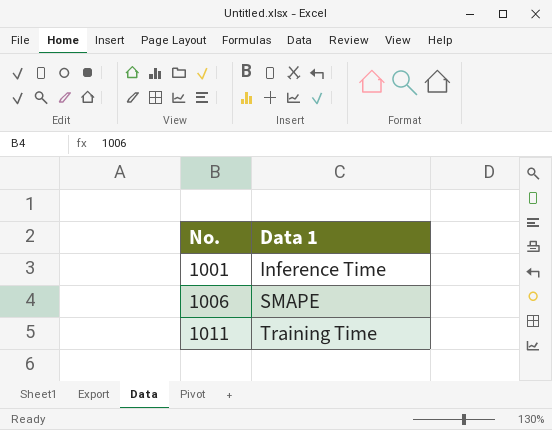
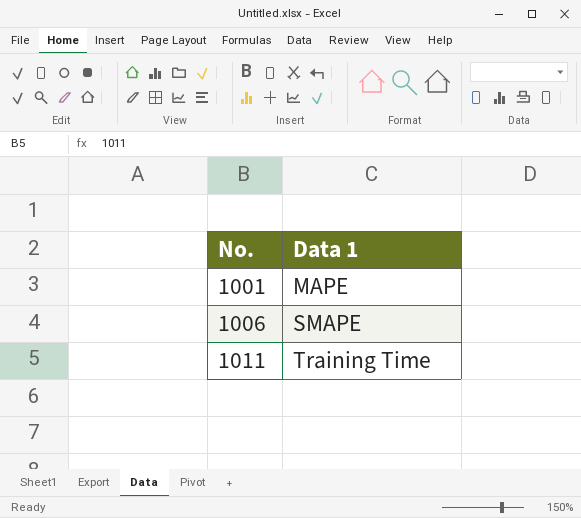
1001 | Data 1: Inference Time -> MAPE

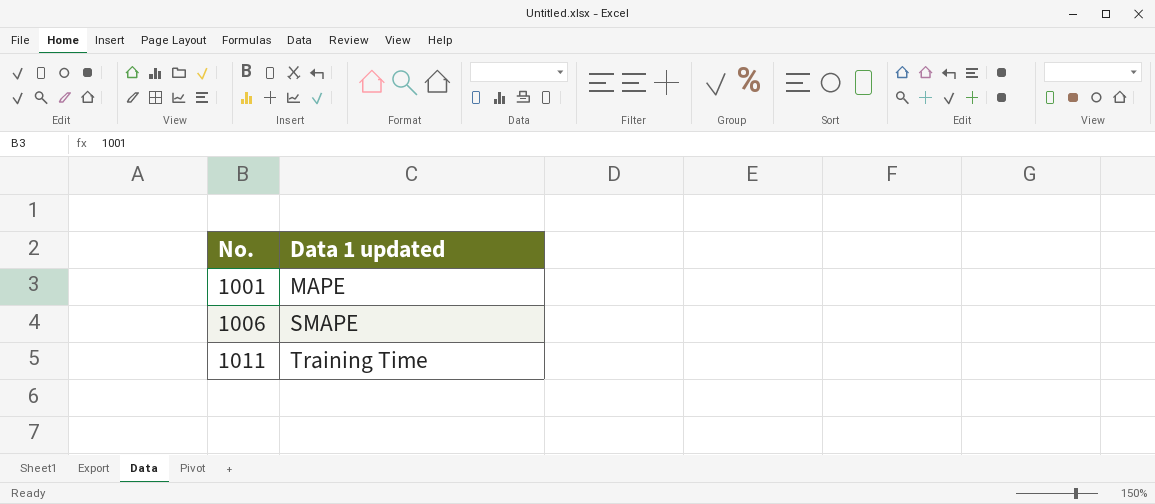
column name: Data 1 -> Data 1 updated

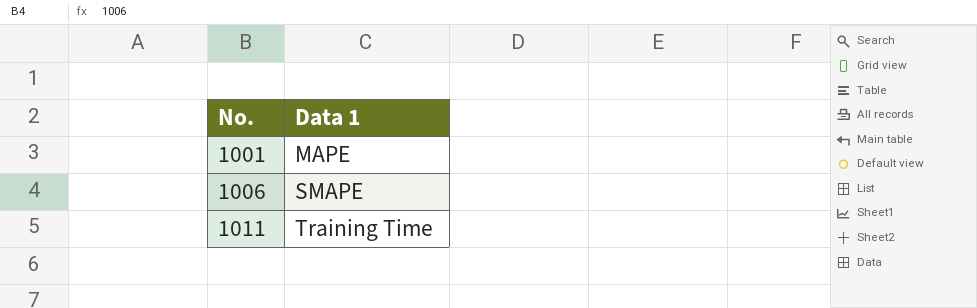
column name: Data 1 updated -> Data 1

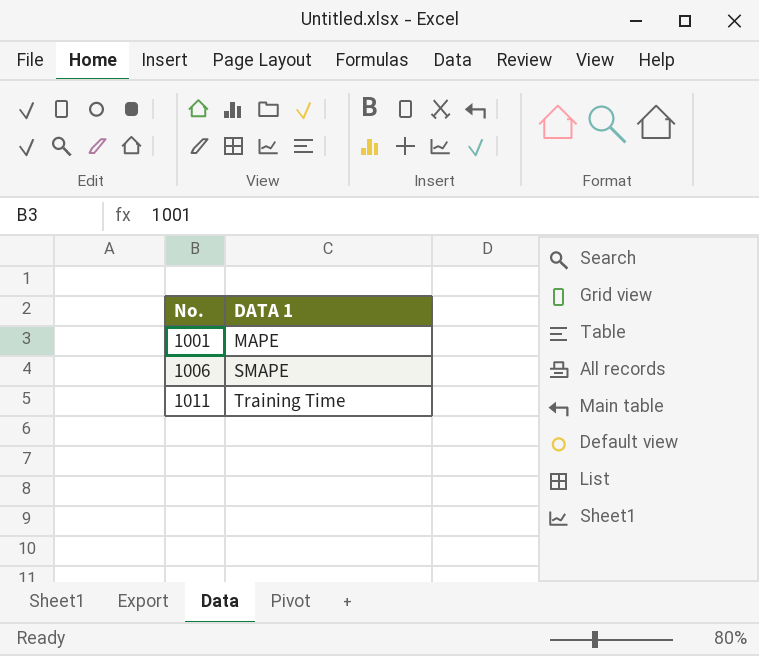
column name: Data 1 -> DATA 1

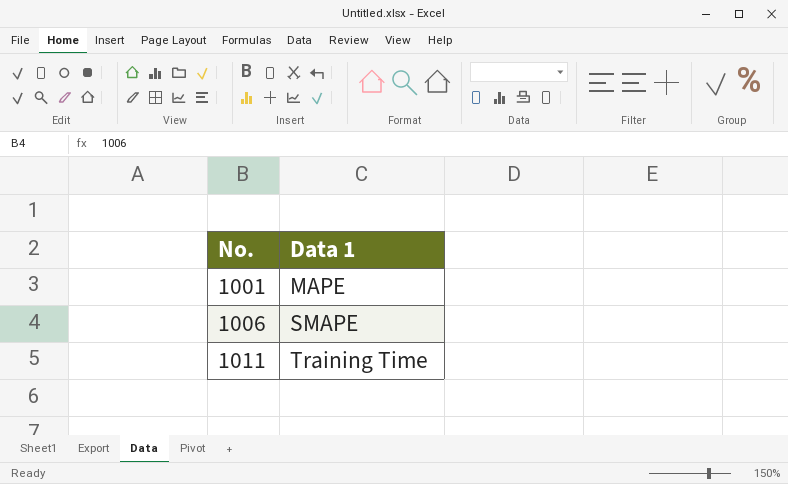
column name: DATA 1 -> Data 1

